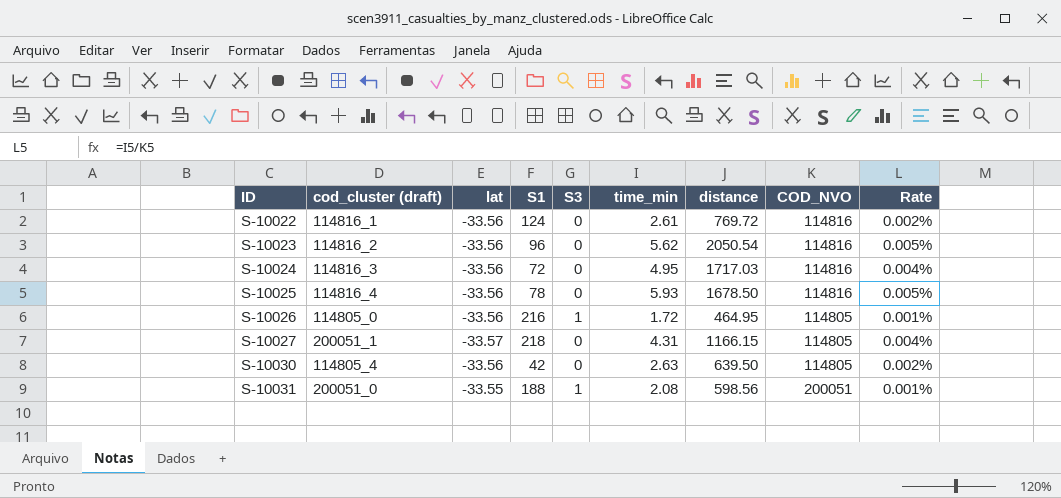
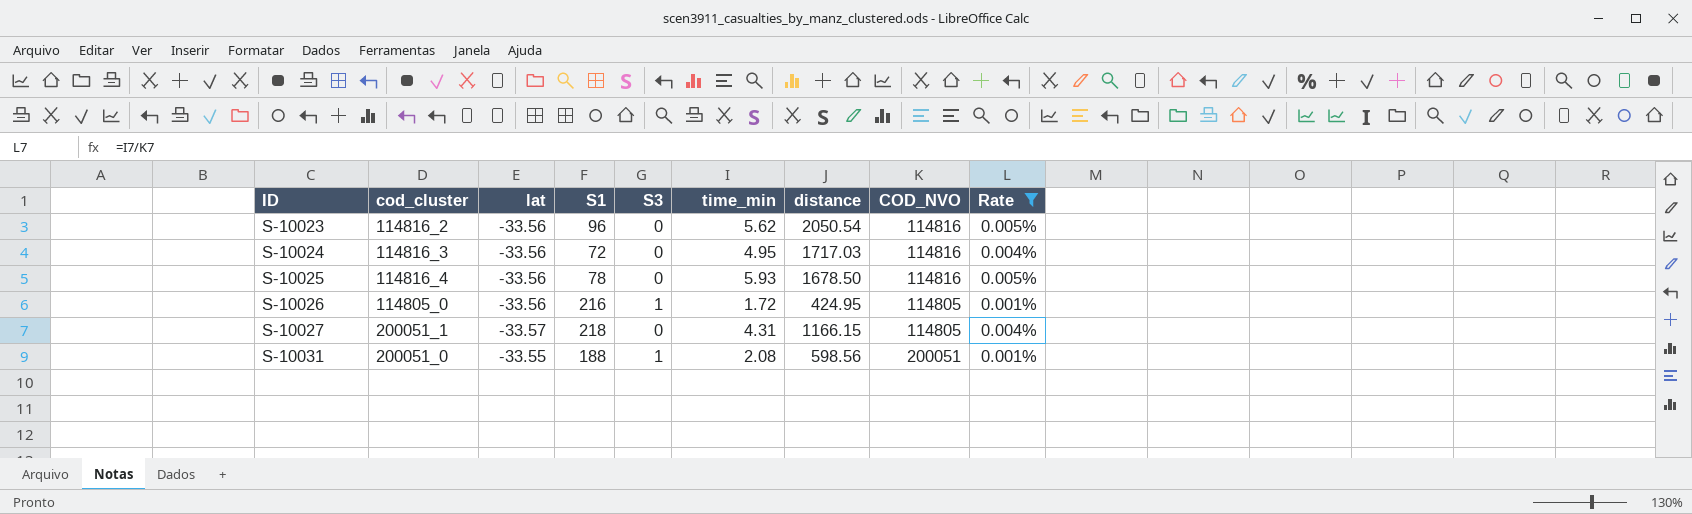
filter: none -> Rate != 0.002%
column name: cod_cluster (draft) -> cod_cluster
S-10026 | distance: 464.95 -> 424.95

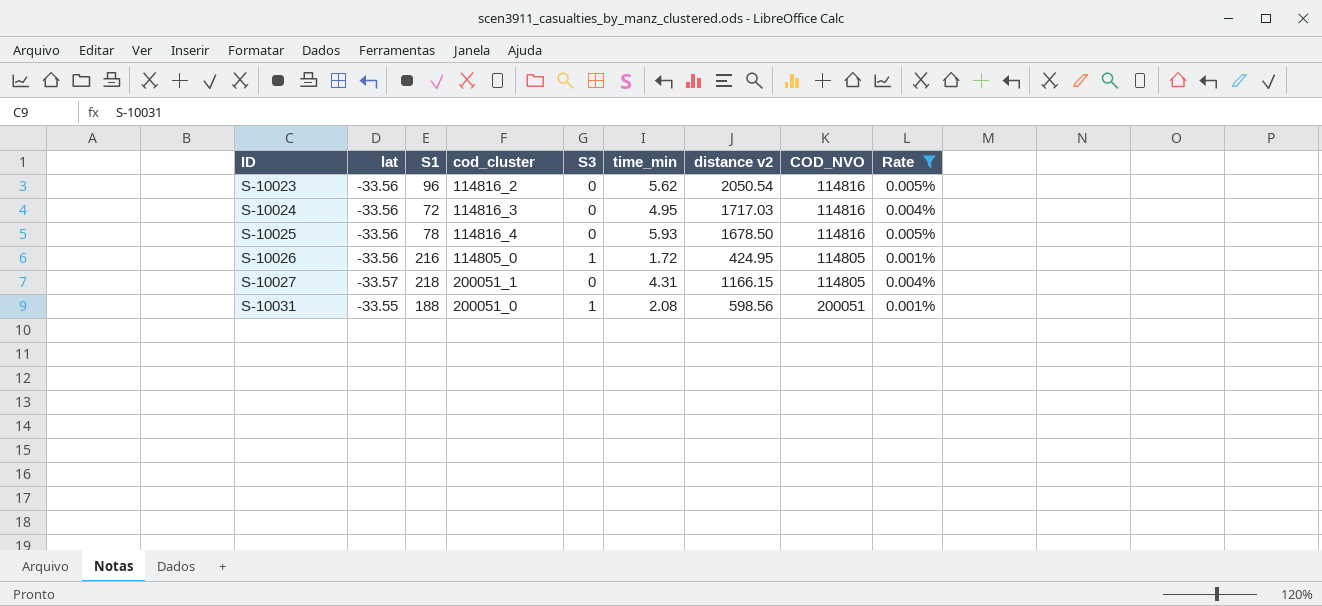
column cod_cluster | position: 2 -> 4
column name: distance -> distance v2

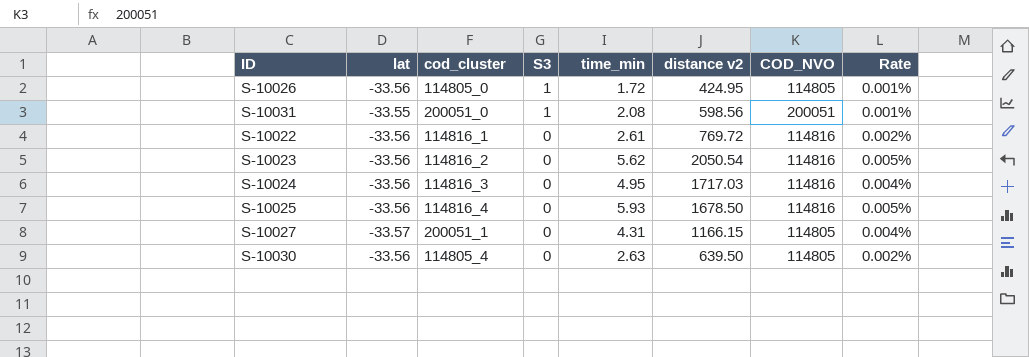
filter: Rate != 0.002% -> none
row order: ID ascending -> S3 descending
column S1 | position: 3 -> none

